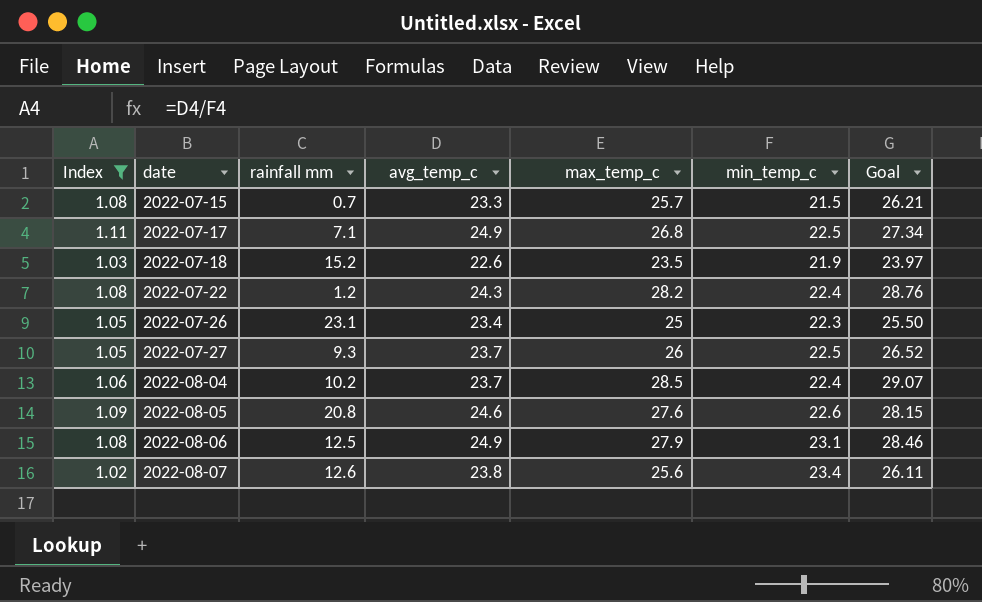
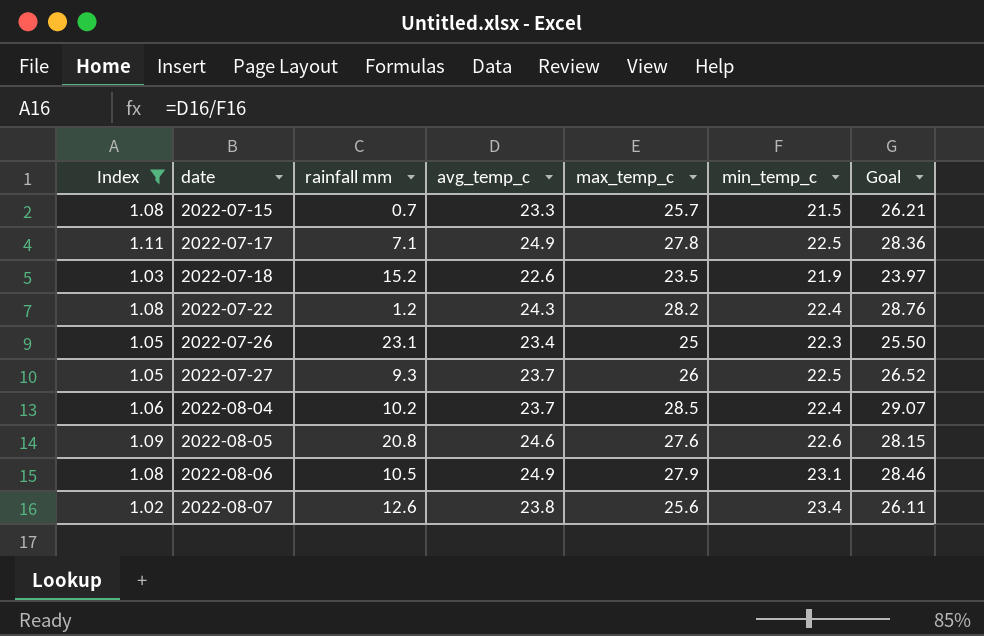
2022-07-17 | max_temp_c: 26.8 -> 27.8
2022-07-17 | Goal: 27.34 -> 28.36
2022-08-06 | rainfall mm: 12.5 -> 10.5

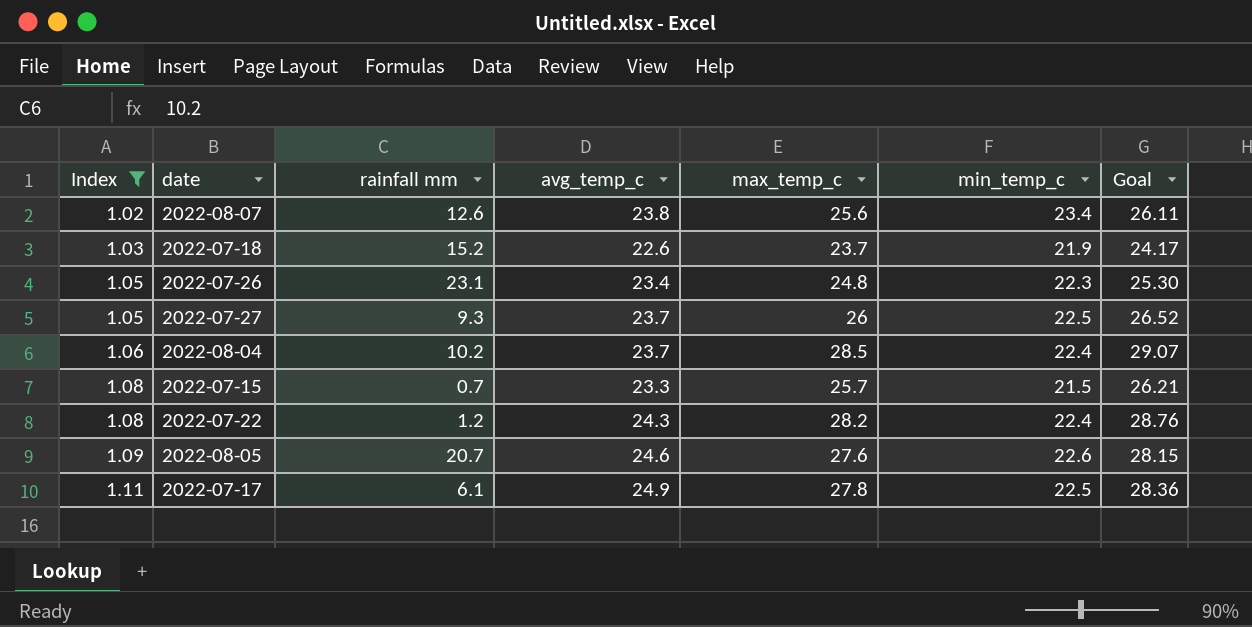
row order: date ascending -> Index ascending
row 2022-08-06: 1.08 | 10.5 | 24.9 | 27.9 | 23.1 | 28.46 -> none
2022-07-18 | max_temp_c: 23.5 -> 23.7
2022-07-18 | Goal: 23.97 -> 24.17
2022-07-26 | max_temp_c: 25 -> 24.8
2022-07-26 | Goal: 25.50 -> 25.30
2022-08-05 | rainfall mm: 20.8 -> 20.7
2022-07-17 | rainfall mm: 7.1 -> 6.1

